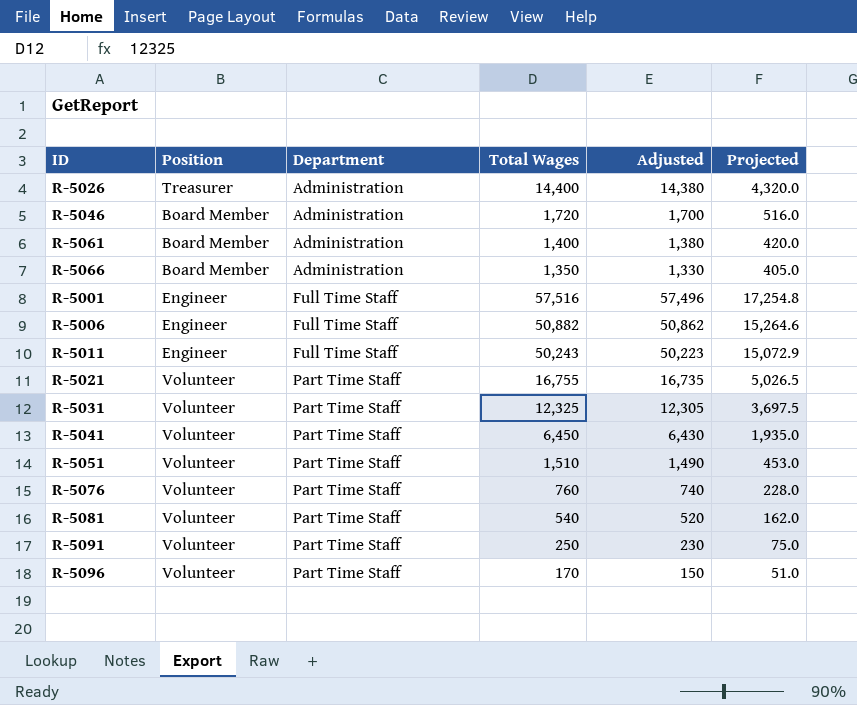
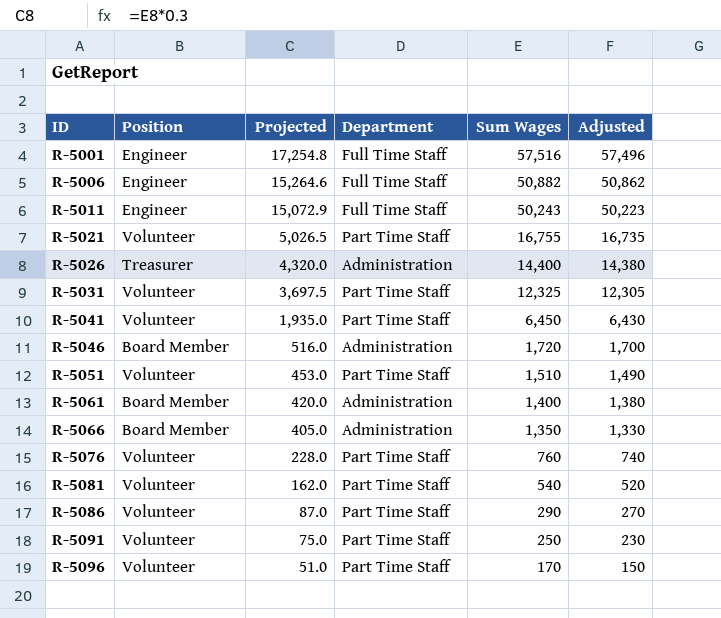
row order: Department ascending -> ID ascending
column Projected | position: 6 -> 3
column name: Total Wages -> Sum Wages
row R-5086: none -> Volunteer | 87.0 | Part Time Staff | 290 | 270

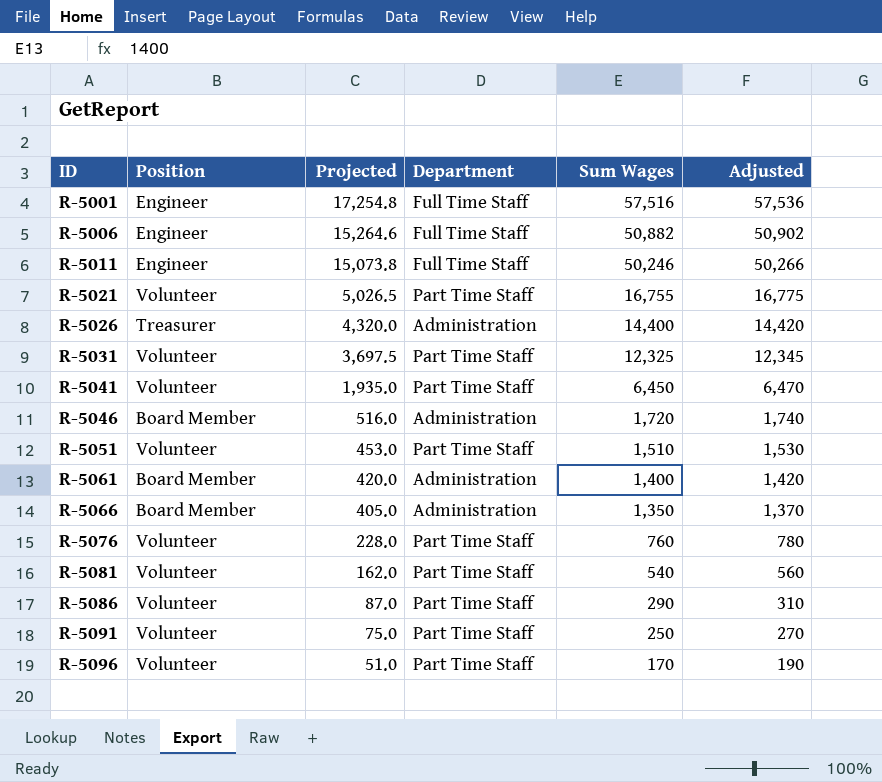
column Adjusted | formula: [Sum Wages] - 20 -> [Sum Wages] + 20
R-5011 | Projected: 15,072.9 -> 15,073.8
R-5011 | Sum Wages: 50,243 -> 50,246

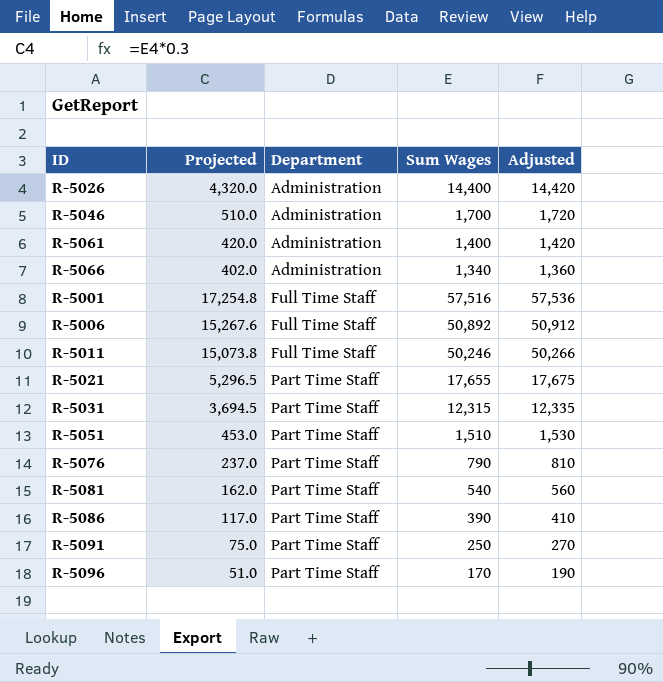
row order: ID ascending -> Department ascending
column Position | position: 2 -> none
row R-5041: Volunteer | 1,935.0 | Part Time Staff | 6,450 | 6,470 -> none
R-5046 | Projected: 516.0 -> 510.0
R-5046 | Sum Wages: 1,720 -> 1,700
R-5046 | Adjusted: 1,740 -> 1,720
R-5066 | Projected: 405.0 -> 402.0
R-5066 | Sum Wages: 1,350 -> 1,340
R-5066 | Adjusted: 1,370 -> 1,360
R-5006 | Projected: 15,264.6 -> 15,267.6
R-5006 | Sum Wages: 50,882 -> 50,892
R-5006 | Adjusted: 50,902 -> 50,912
R-5021 | Projected: 5,026.5 -> 5,296.5
R-5021 | Sum Wages: 16,755 -> 17,655
R-5021 | Adjusted: 16,775 -> 17,675
R-5031 | Projected: 3,697.5 -> 3,694.5
R-5031 | Sum Wages: 12,325 -> 12,315
R-5031 | Adjusted: 12,345 -> 12,335
R-5076 | Projected: 228.0 -> 237.0
R-5076 | Sum Wages: 760 -> 790
R-5076 | Adjusted: 780 -> 810
R-5086 | Projected: 87.0 -> 117.0
R-5086 | Sum Wages: 290 -> 390
R-5086 | Adjusted: 310 -> 410

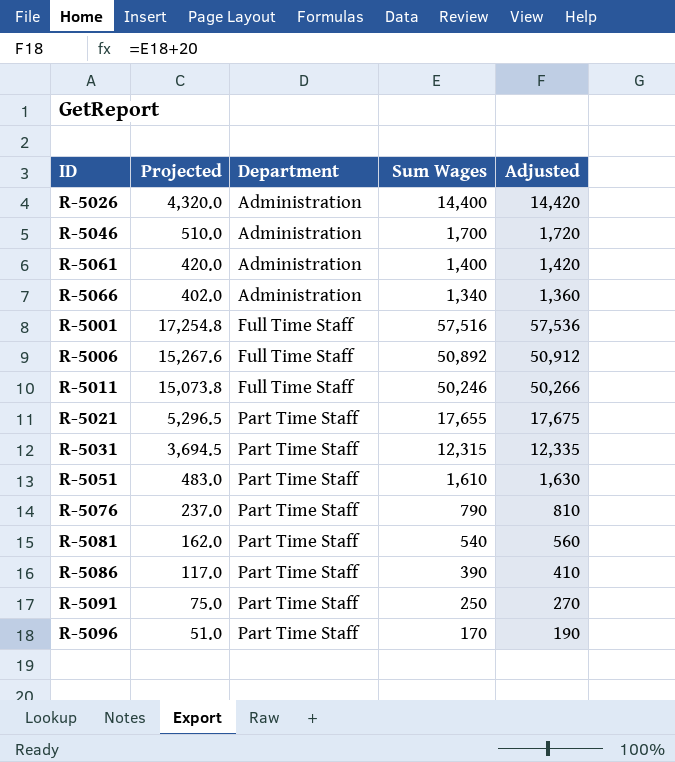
R-5051 | Projected: 453.0 -> 483.0
R-5051 | Sum Wages: 1,510 -> 1,610
R-5051 | Adjusted: 1,530 -> 1,630

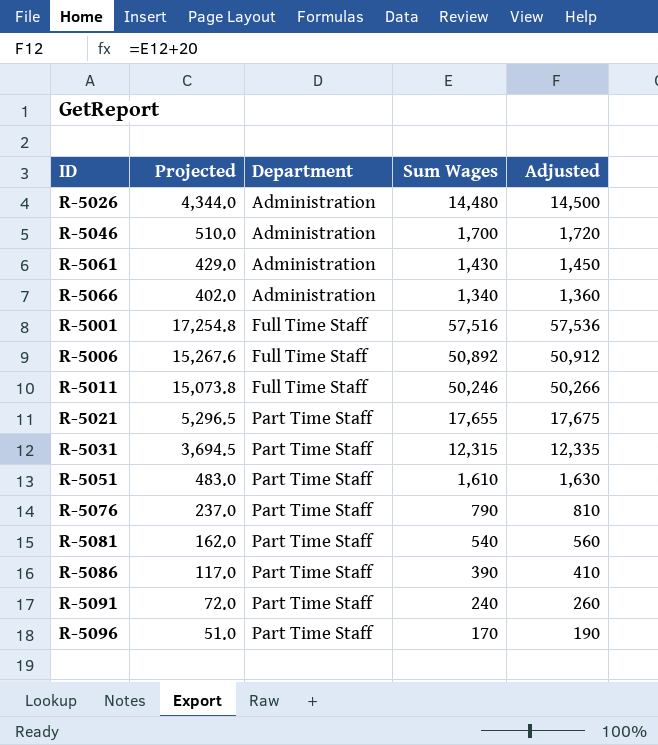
R-5026 | Projected: 4,320.0 -> 4,344.0
R-5026 | Sum Wages: 14,400 -> 14,480
R-5026 | Adjusted: 14,420 -> 14,500
R-5061 | Projected: 420.0 -> 429.0
R-5061 | Sum Wages: 1,400 -> 1,430
R-5061 | Adjusted: 1,420 -> 1,450
R-5091 | Projected: 75.0 -> 72.0
R-5091 | Sum Wages: 250 -> 240
R-5091 | Adjusted: 270 -> 260

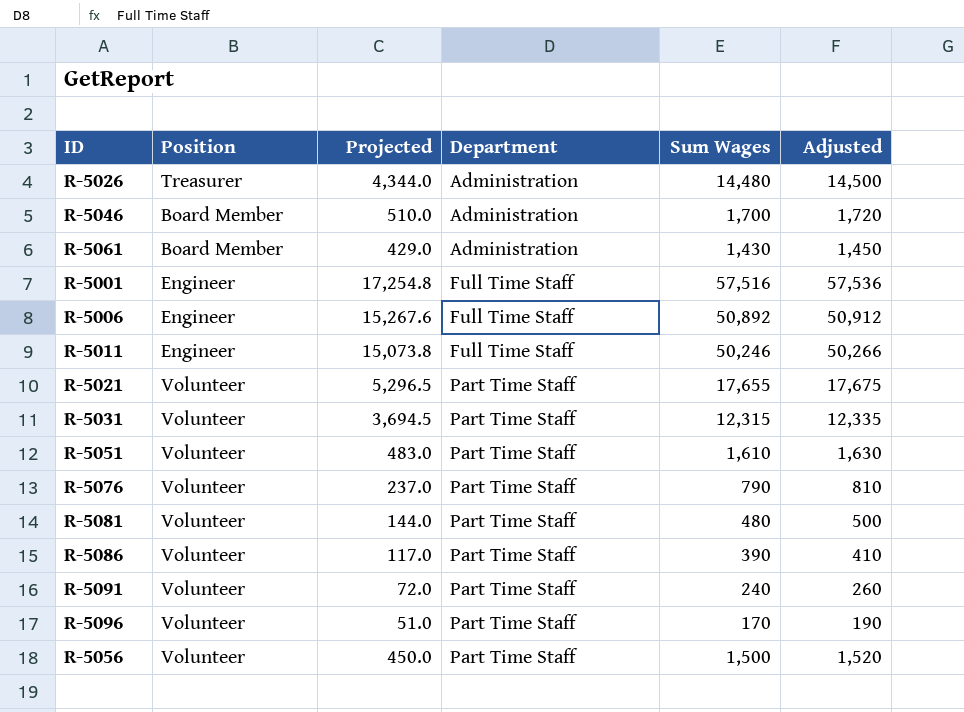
column Position | position: none -> 2
row R-5066: 402.0 | Administration | 1,340 | 1,360 -> none
R-5081 | Projected: 162.0 -> 144.0
R-5081 | Sum Wages: 540 -> 480
R-5081 | Adjusted: 560 -> 500
row R-5056: none -> Volunteer | 450.0 | Part Time Staff | 1,500 | 1,520

